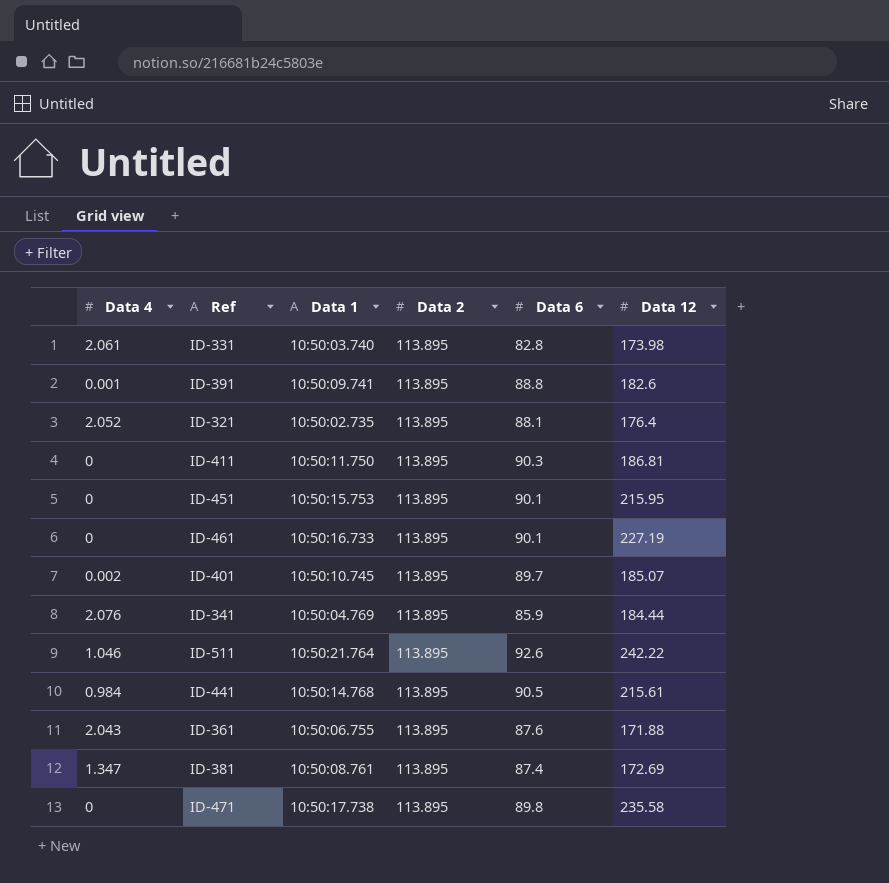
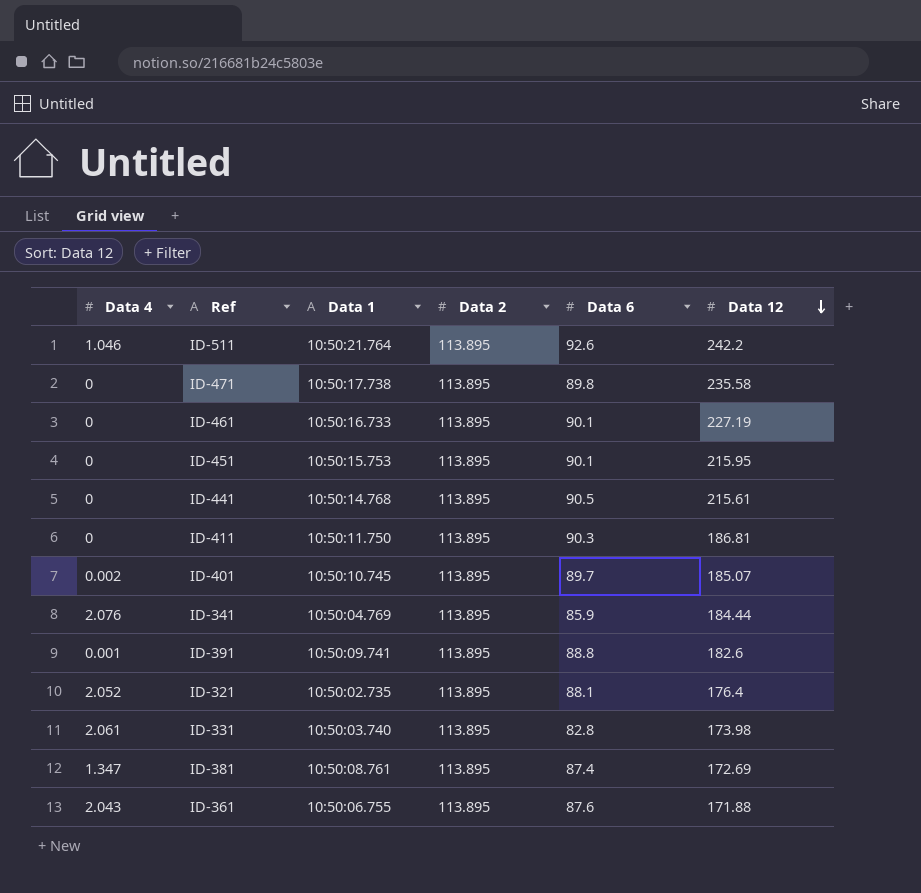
row order: none -> Data 12 descending
ID-511 | Data 12: 242.22 -> 242.2
ID-441 | Data 4: 0.984 -> 0

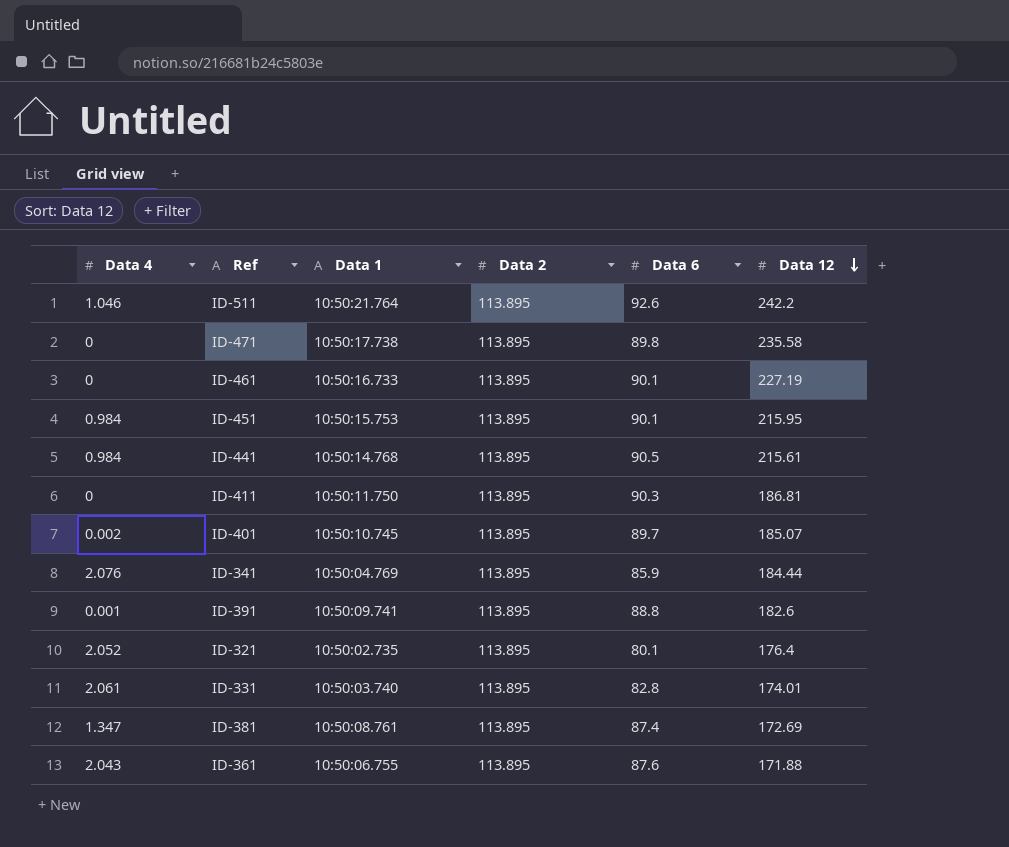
ID-451 | Data 4: 0 -> 0.984
ID-441 | Data 4: 0 -> 0.984
ID-321 | Data 6: 88.1 -> 80.1
ID-331 | Data 12: 173.98 -> 174.01

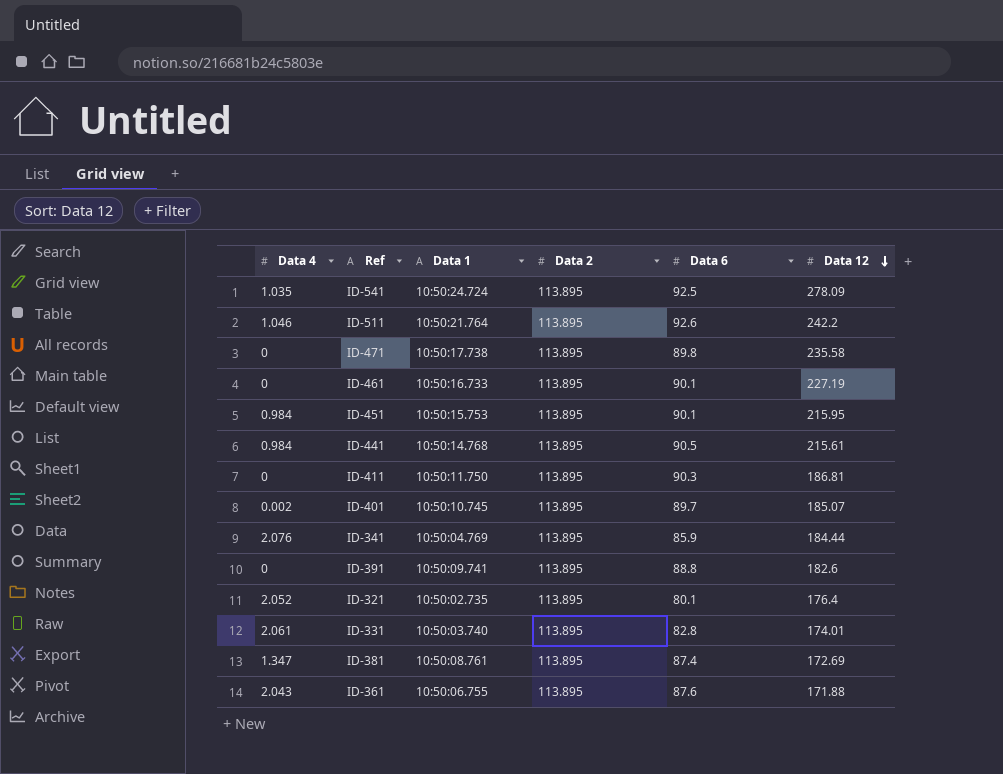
row ID-541: none -> 1.035 | 10:50:24.724 | 113.895 | 92.5 | 278.09
ID-391 | Data 4: 0.001 -> 0

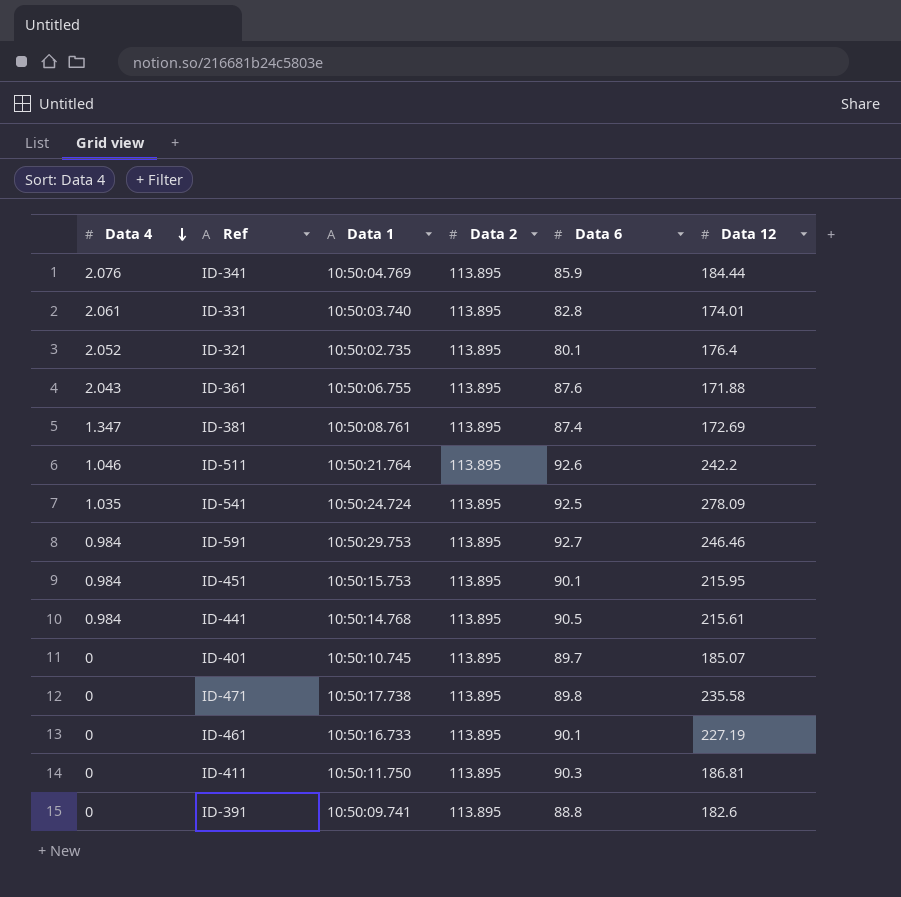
row order: Data 12 descending -> Data 4 descending
row ID-591: none -> 0.984 | 10:50:29.753 | 113.895 | 92.7 | 246.46
ID-401 | Data 4: 0.002 -> 0

